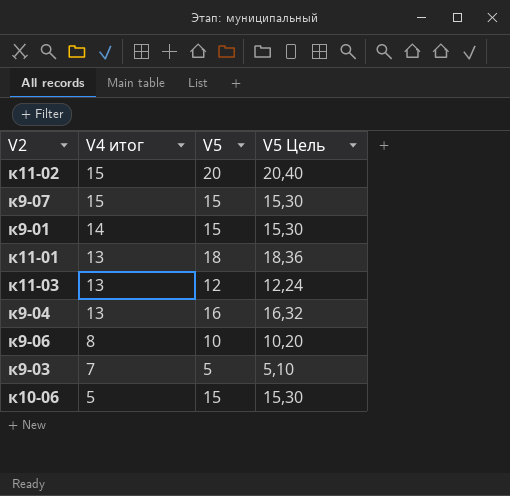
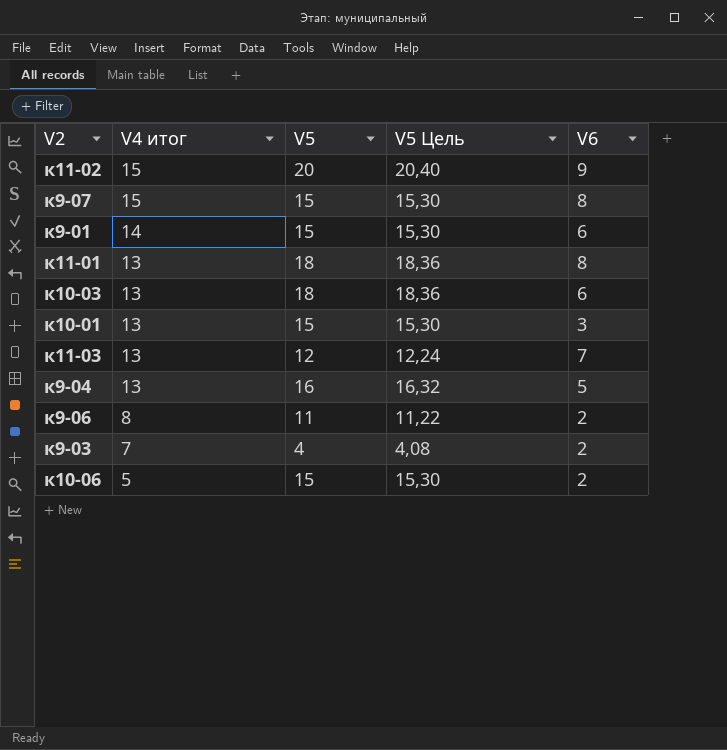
column V6 | position: none -> 5
row к10-03: none -> 13 | 18 | 18,36 | 6
row к10-01: none -> 13 | 15 | 15,30 | 3
к9-06 | V5: 10 -> 11
к9-06 | V5 Цель: 10,20 -> 11,22
к9-03 | V5: 5 -> 4
к9-03 | V5 Цель: 5,10 -> 4,08

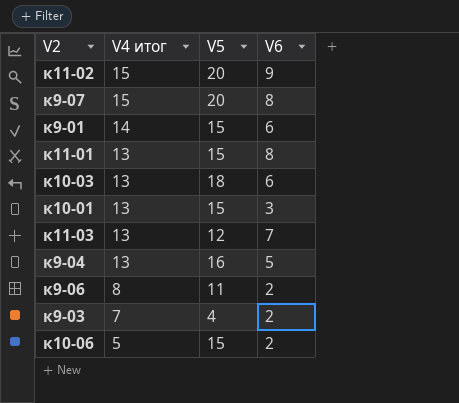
column V5 Цель | formula: [V5] * 1,02 -> none
к9-07 | V5: 15 -> 20
к11-01 | V5: 18 -> 15

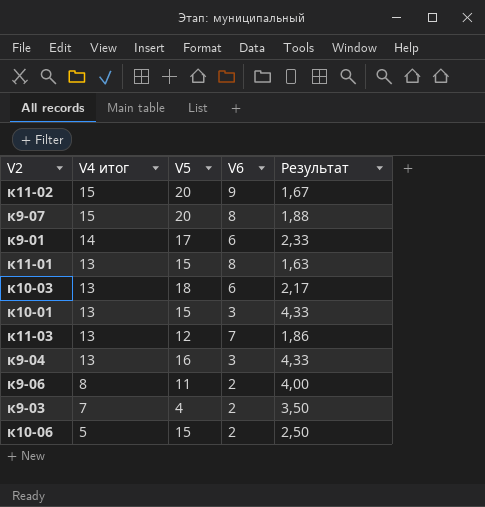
column Результат | formula: none -> [V4 итог] / [V6]
к9-01 | V5: 15 -> 17
к9-04 | V6: 5 -> 3

